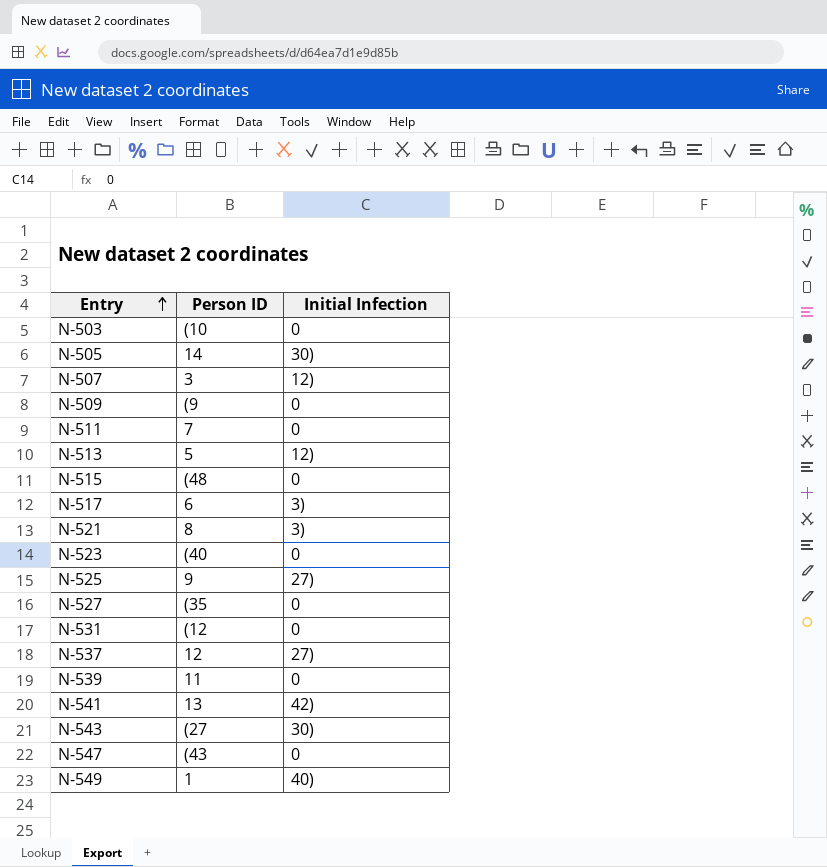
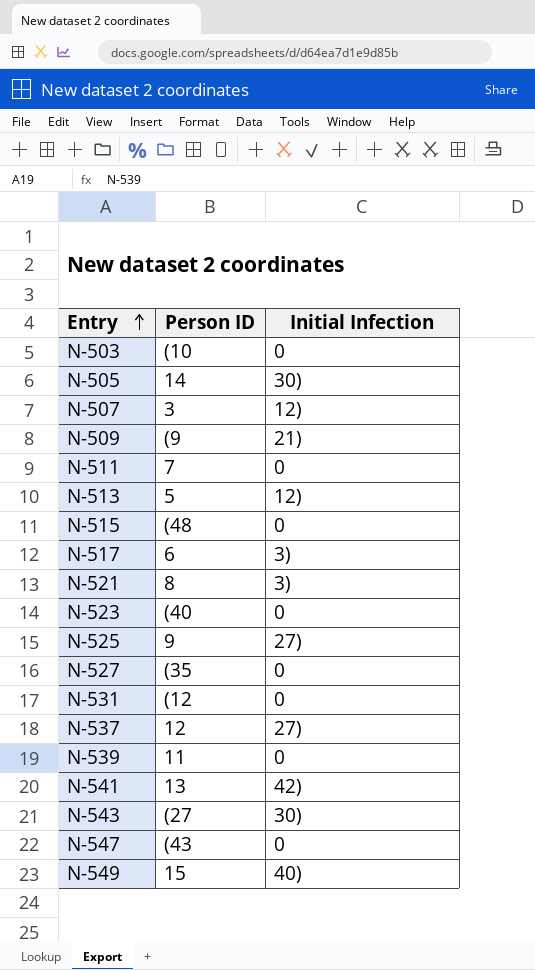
N-509 | Initial Infection: 0 -> 21)
N-549 | Person ID: 1 -> 15

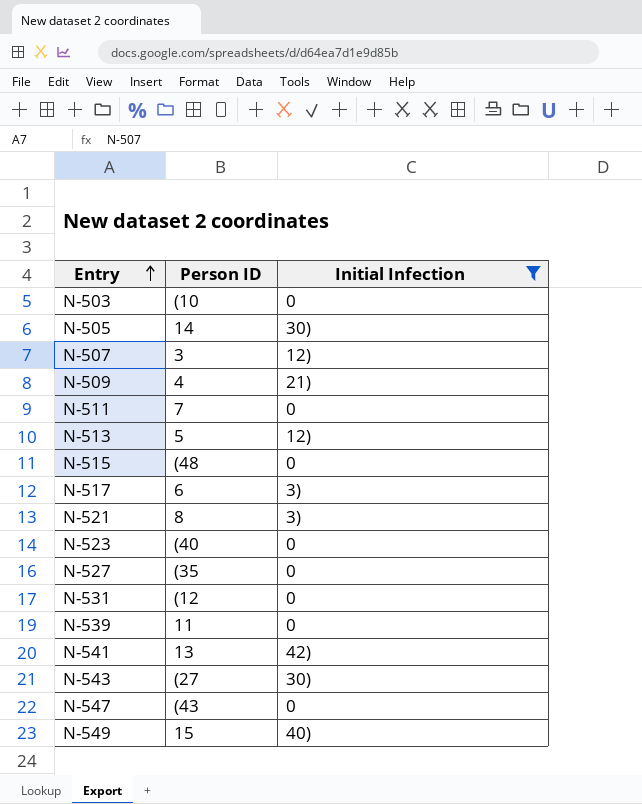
filter: none -> Initial Infection != 27)
N-509 | Person ID: (9 -> 4

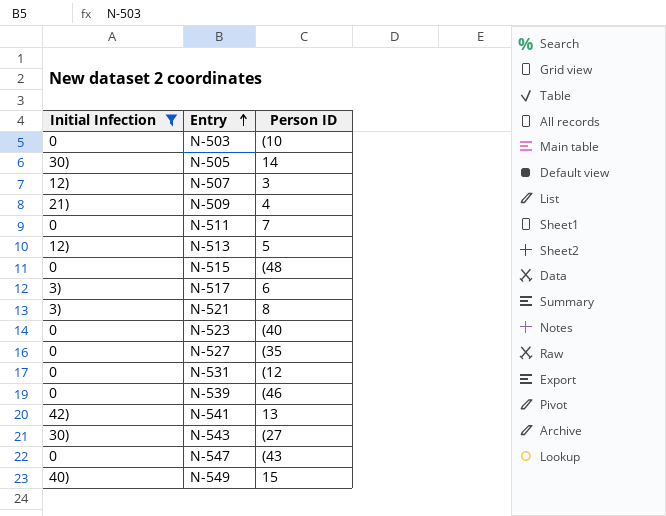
column Initial Infection | position: 3 -> 1
N-539 | Person ID: 11 -> (46

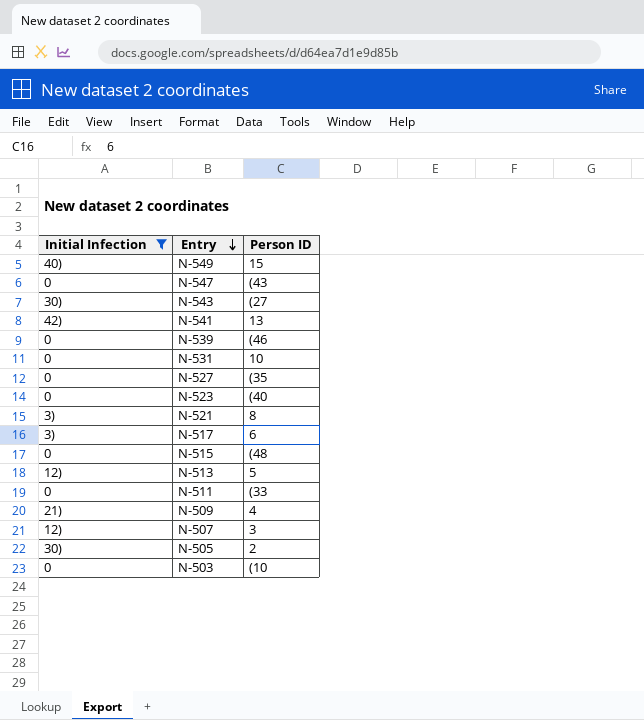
row order: Entry ascending -> Entry descending
N-531 | Person ID: (12 -> 10
N-511 | Person ID: 7 -> (33
N-505 | Person ID: 14 -> 2

